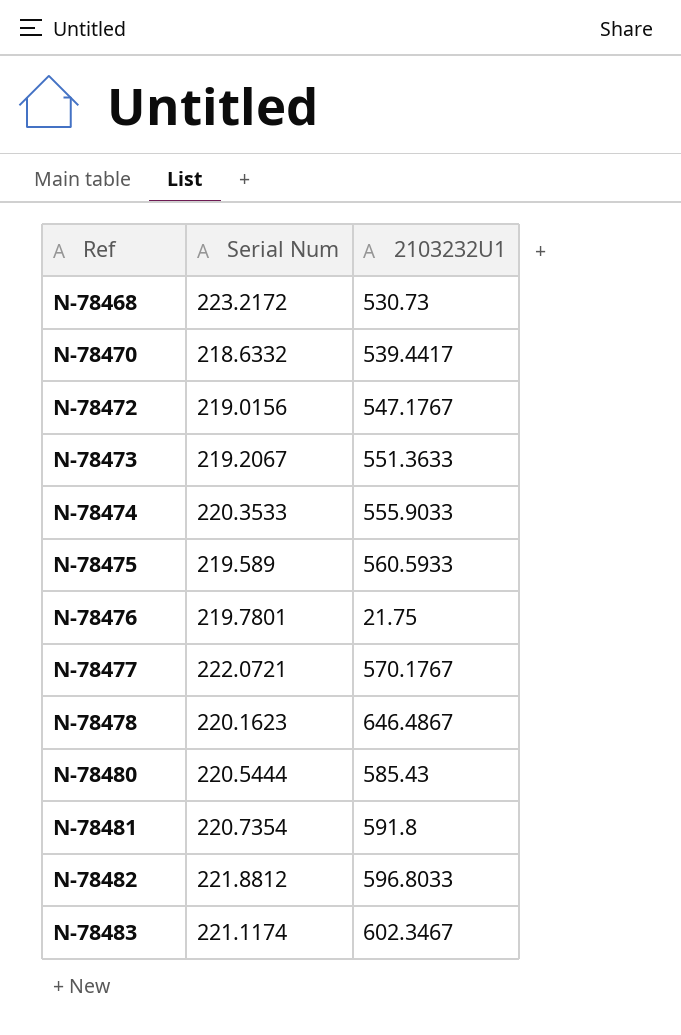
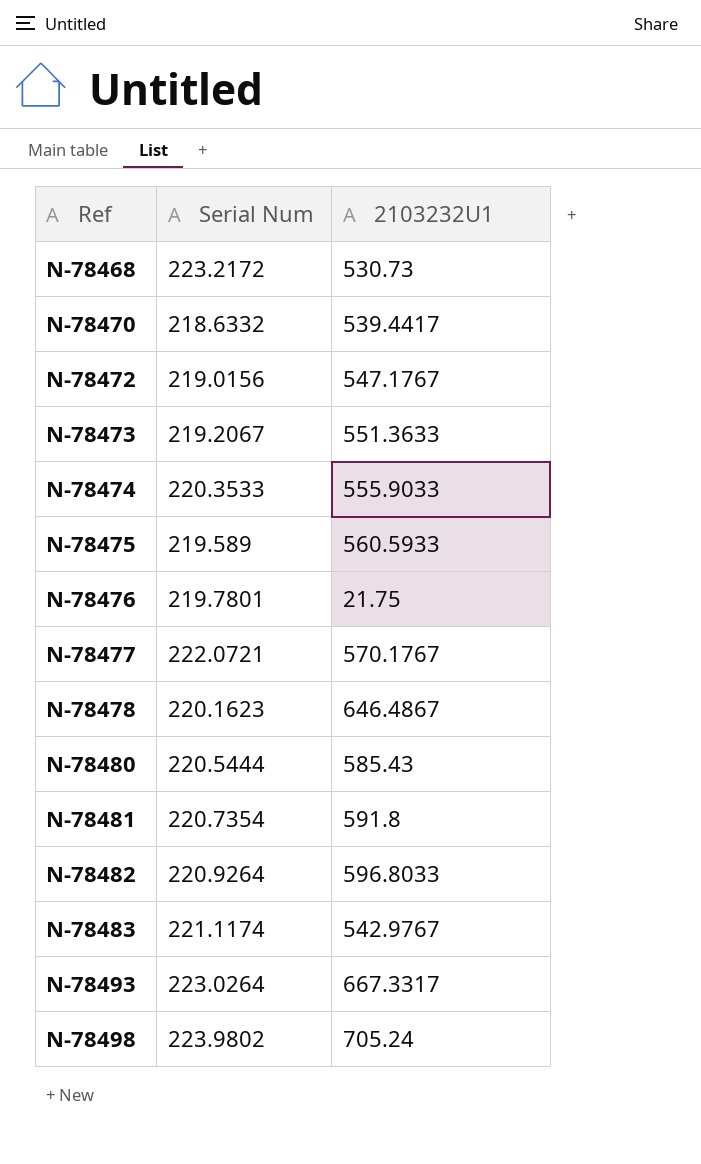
N-78482 | Serial Num: 221.8812 -> 220.9264
N-78483 | 2103232U1: 602.3467 -> 542.9767
row N-78493: none -> 223.0264 | 667.3317
row N-78498: none -> 223.9802 | 705.24

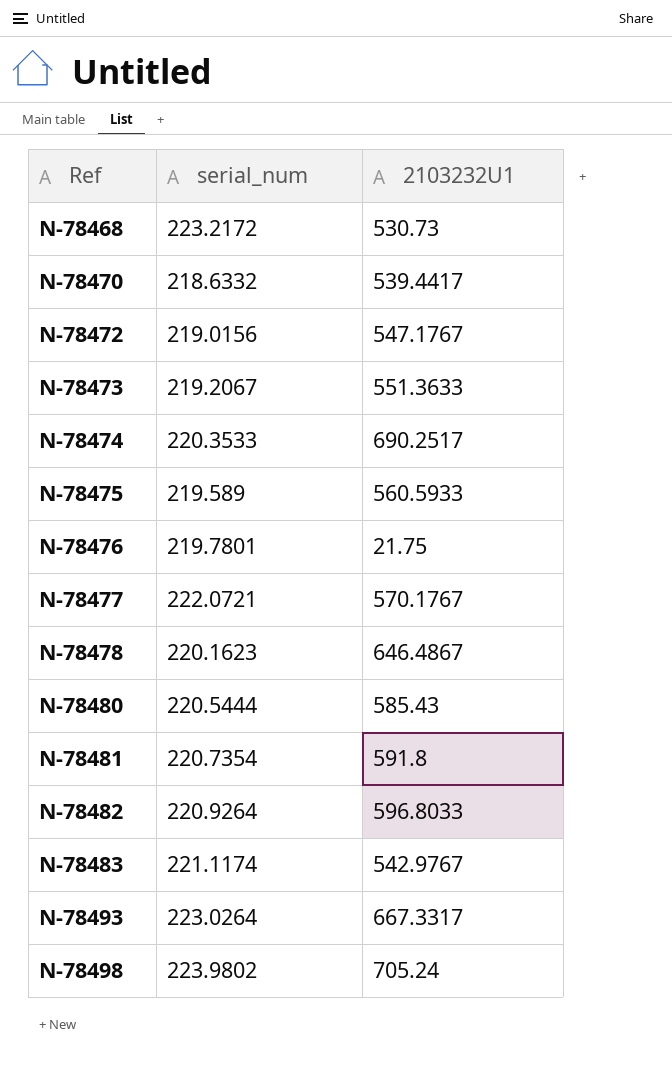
column name: Serial Num -> serial_num
N-78474 | 2103232U1: 555.9033 -> 690.2517

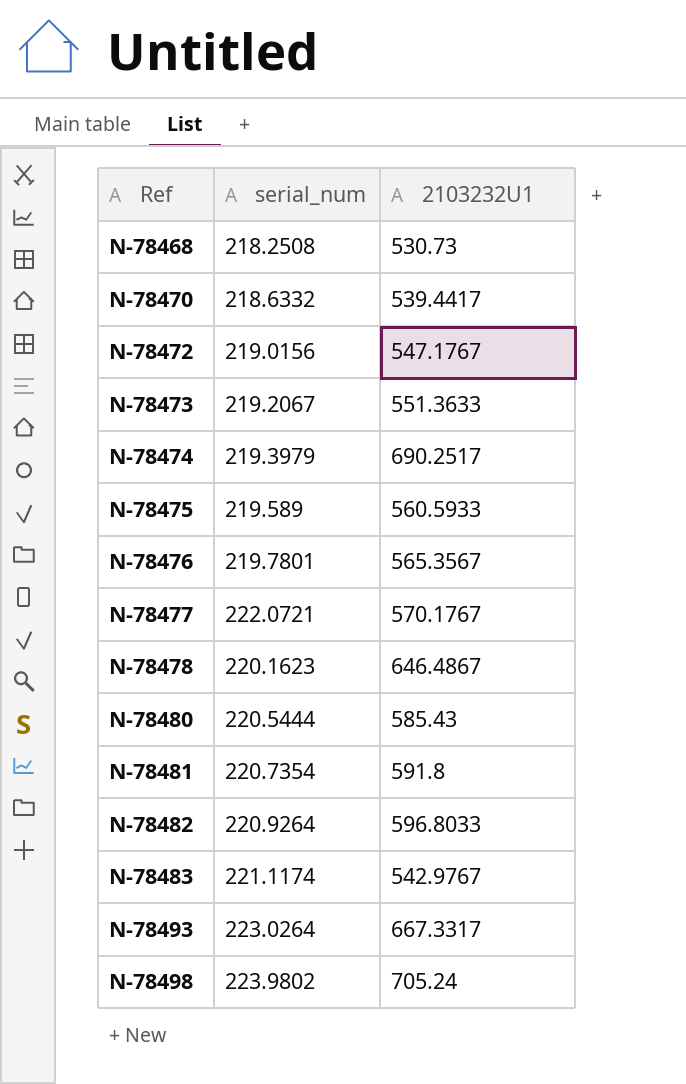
N-78468 | serial_num: 223.2172 -> 218.2508
N-78474 | serial_num: 220.3533 -> 219.3979
N-78476 | 2103232U1: 21.75 -> 565.3567

